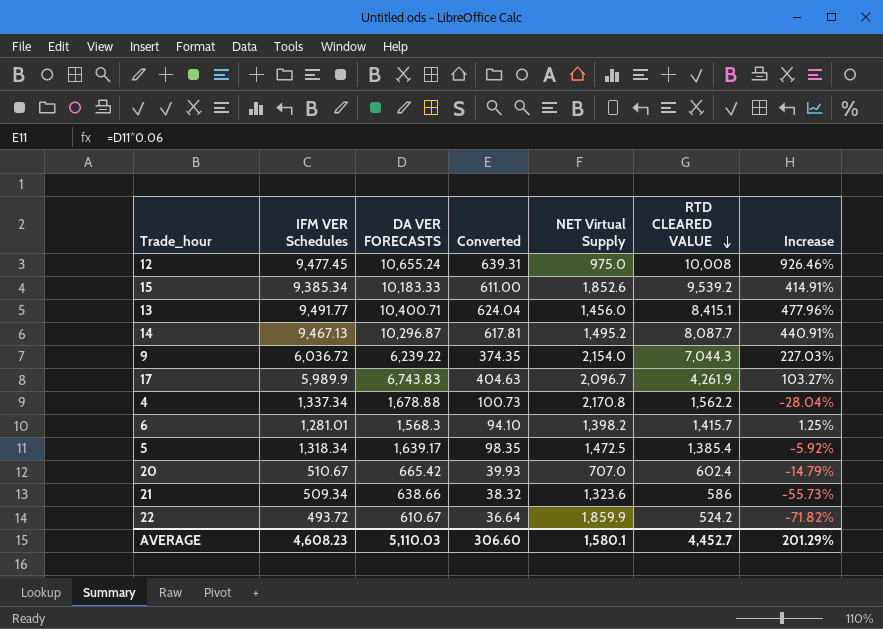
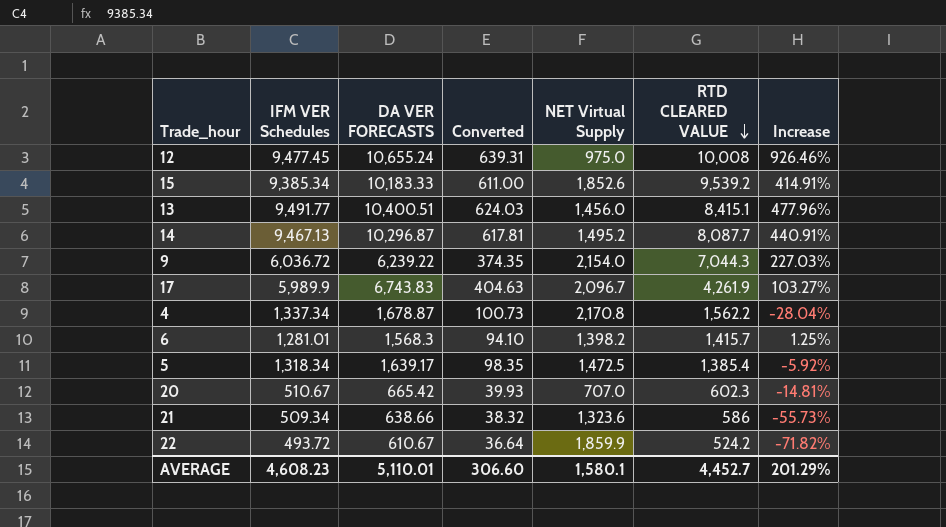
13 | DA VER FORECASTS: 10,400.71 -> 10,400.51
13 | Converted: 624.04 -> 624.03
4 | DA VER FORECASTS: 1,678.88 -> 1,678.87
20 | RTD CLEARED VALUE: 602.4 -> 602.3
20 | Increase: -14.79% -> -14.81%
AVERAGE | DA VER FORECASTS: 5,110.03 -> 5,110.01

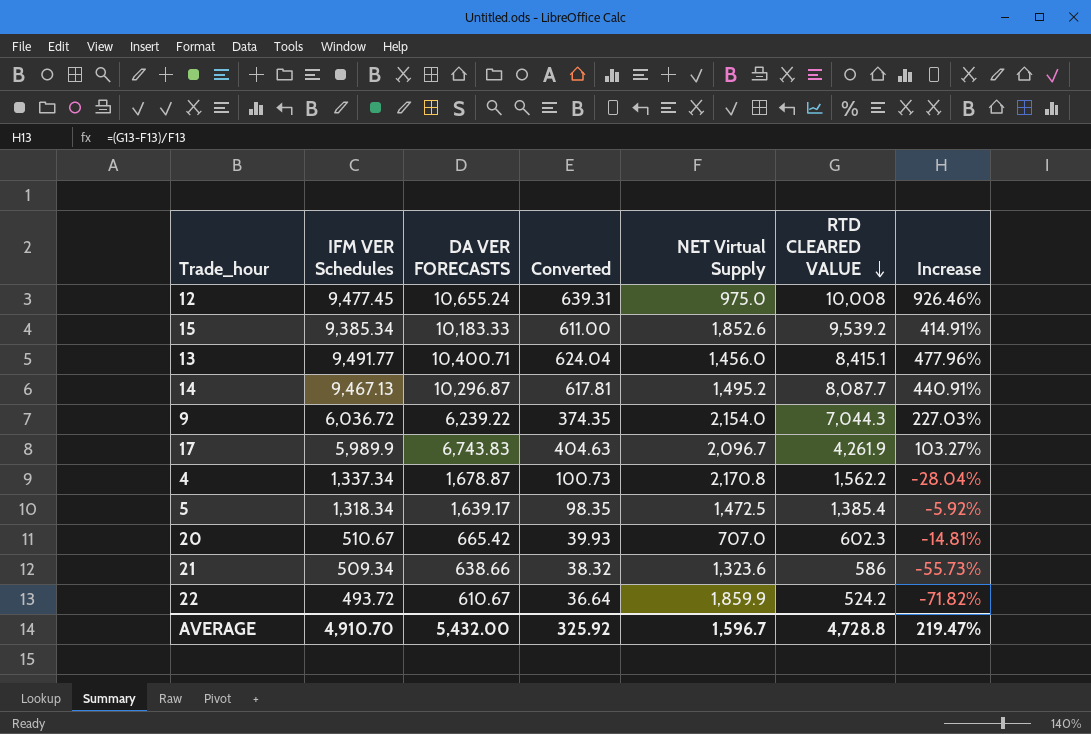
row 6: 1,281.01 | 1,568.3 | 94.10 | 1,398.2 | 1,415.7 | 1.25% -> none
13 | DA VER FORECASTS: 10,400.51 -> 10,400.71
13 | Converted: 624.03 -> 624.04
AVERAGE | IFM VER Schedules: 4,608.23 -> 4,910.70
AVERAGE | DA VER FORECASTS: 5,110.01 -> 5,432.00
AVERAGE | Converted: 306.60 -> 325.92
AVERAGE | NET Virtual Supply: 1,580.1 -> 1,596.7
AVERAGE | RTD CLEARED VALUE: 4,452.7 -> 4,728.8
AVERAGE | Increase: 201.29% -> 219.47%

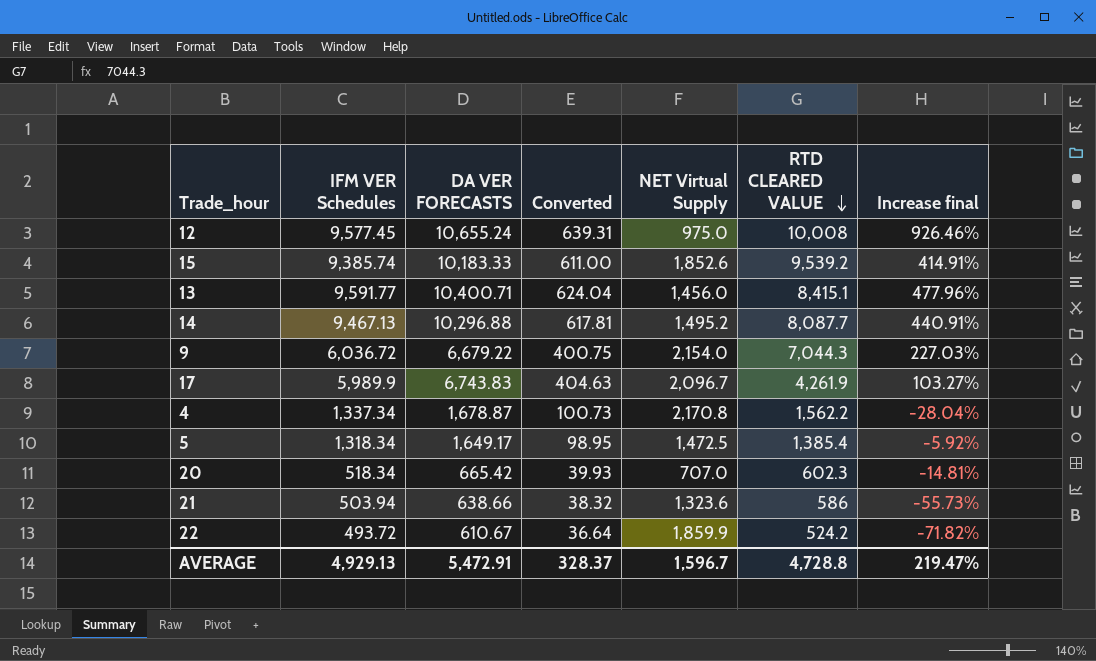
column name: Increase -> Increase final
12 | IFM VER Schedules: 9,477.45 -> 9,577.45
15 | IFM VER Schedules: 9,385.34 -> 9,385.74
13 | IFM VER Schedules: 9,491.77 -> 9,591.77
14 | DA VER FORECASTS: 10,296.87 -> 10,296.88
9 | DA VER FORECASTS: 6,239.22 -> 6,679.22
9 | Converted: 374.35 -> 400.75
5 | DA VER FORECASTS: 1,639.17 -> 1,649.17
5 | Converted: 98.35 -> 98.95
20 | IFM VER Schedules: 510.67 -> 518.34
21 | IFM VER Schedules: 509.34 -> 503.94
AVERAGE | IFM VER Schedules: 4,910.70 -> 4,929.13
AVERAGE | DA VER FORECASTS: 5,432.00 -> 5,472.91
AVERAGE | Converted: 325.92 -> 328.37

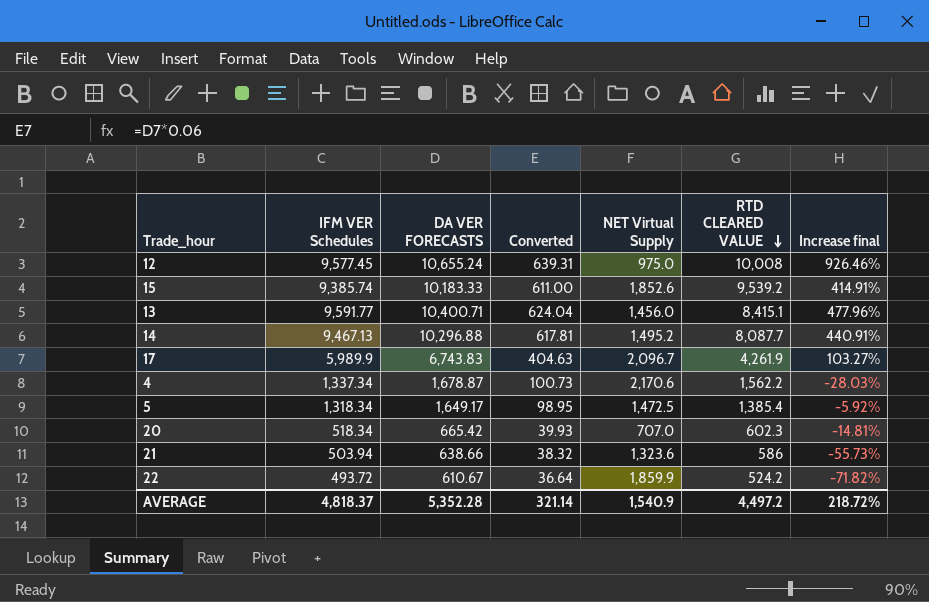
row 9: 6,036.72 | 6,679.22 | 400.75 | 2,154.0 | 7,044.3 | 227.03% -> none
4 | NET Virtual Supply: 2,170.8 -> 2,170.6
4 | Increase final: -28.04% -> -28.03%
AVERAGE | IFM VER Schedules: 4,929.13 -> 4,818.37
AVERAGE | DA VER FORECASTS: 5,472.91 -> 5,352.28
AVERAGE | Converted: 328.37 -> 321.14
AVERAGE | NET Virtual Supply: 1,596.7 -> 1,540.9
AVERAGE | RTD CLEARED VALUE: 4,728.8 -> 4,497.2
AVERAGE | Increase final: 219.47% -> 218.72%

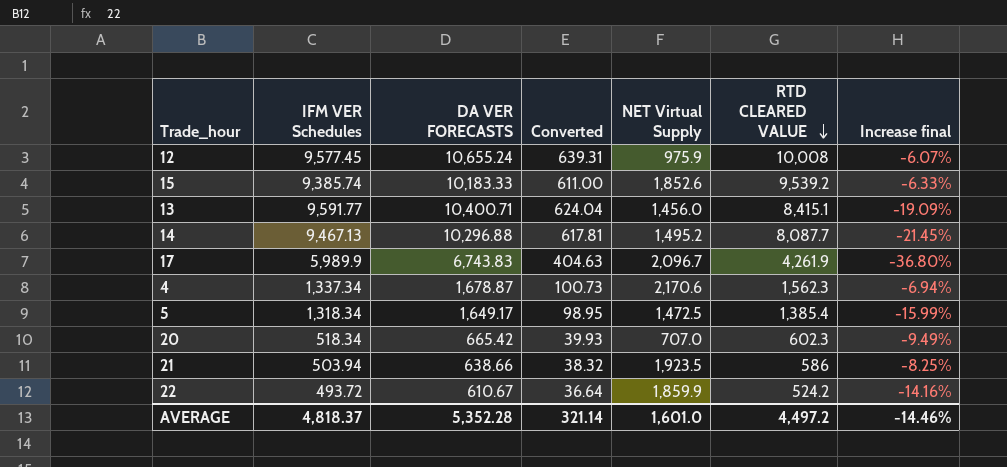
column Increase final | formula: ([RTD CLEARED VALUE] - [NET Virtual Supply]) / [NET Virtual Supply] -> ([RTD CLEARED VALUE] - [DA VER FORECASTS]) / [DA VER FORECASTS]
12 | NET Virtual Supply: 975.0 -> 975.9
4 | RTD CLEARED VALUE: 1,562.2 -> 1,562.3
21 | NET Virtual Supply: 1,323.6 -> 1,923.5
AVERAGE | NET Virtual Supply: 1,540.9 -> 1,601.0
AVERAGE | Increase final: 218.72% -> -14.46%

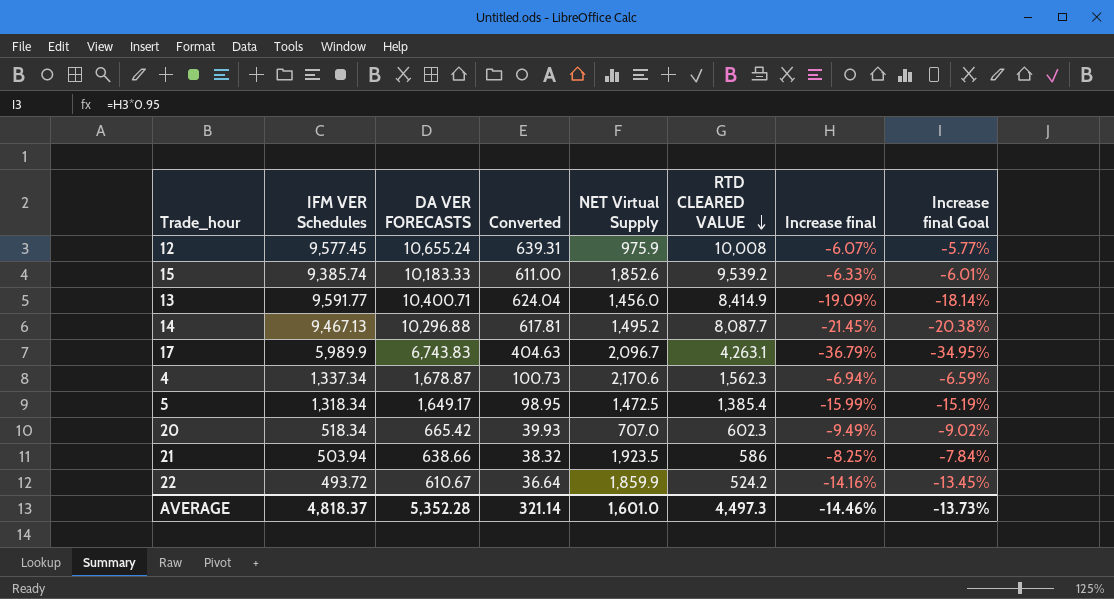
column Increase final Goal | formula: none -> [Increase final] * 0.95
13 | RTD CLEARED VALUE: 8,415.1 -> 8,414.9
17 | RTD CLEARED VALUE: 4,261.9 -> 4,263.1
17 | Increase final: -36.80% -> -36.79%
AVERAGE | RTD CLEARED VALUE: 4,497.2 -> 4,497.3

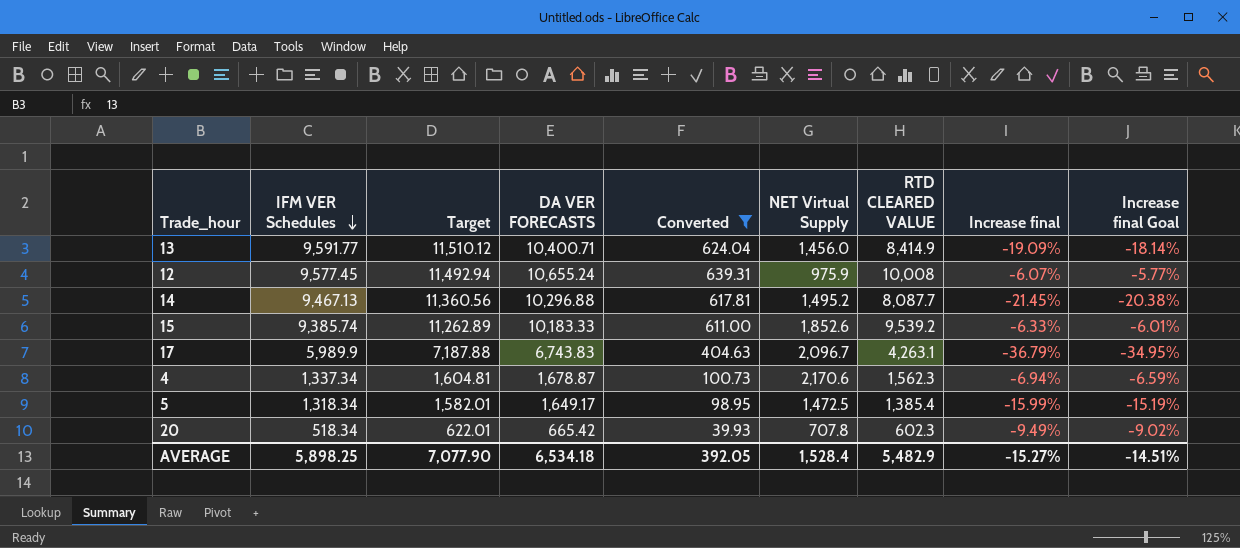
filter: none -> Converted >= 39.93
row order: RTD CLEARED VALUE descending -> IFM VER Schedules descending
column Target | formula: none -> [IFM VER Schedules] * 1.2
20 | NET Virtual Supply: 707.0 -> 707.8
AVERAGE | IFM VER Schedules: 4,818.37 -> 5,898.25
AVERAGE | DA VER FORECASTS: 5,352.28 -> 6,534.18
AVERAGE | Converted: 321.14 -> 392.05
AVERAGE | NET Virtual Supply: 1,601.0 -> 1,528.4
AVERAGE | RTD CLEARED VALUE: 4,497.3 -> 5,482.9
AVERAGE | Increase final: -14.46% -> -15.27%
AVERAGE | Increase final Goal: -13.73% -> -14.51%

